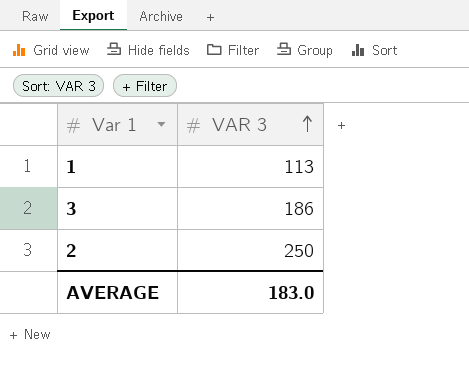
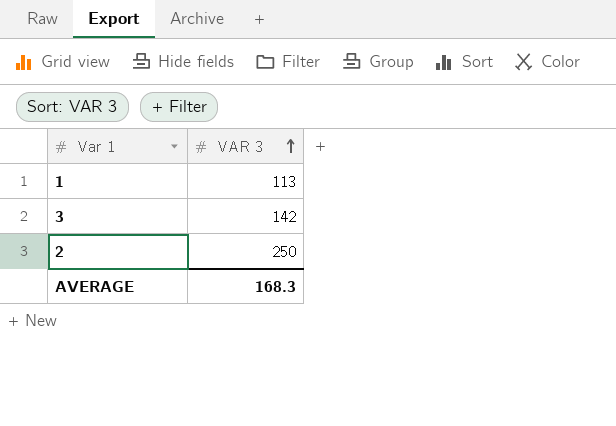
3 | VAR 3: 186 -> 142
AVERAGE | VAR 3: 183.0 -> 168.3

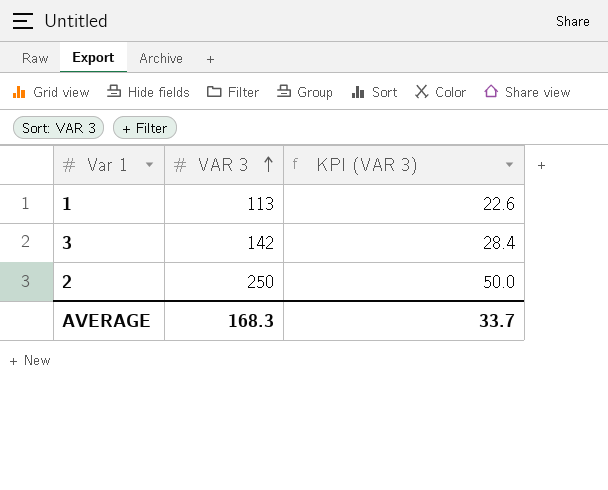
column KPI (VAR 3) | formula: none -> [VAR 3] * 0.2

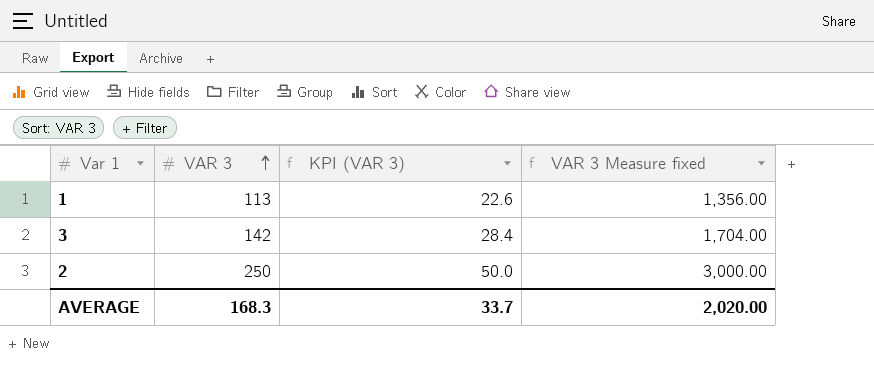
column VAR 3 Measure fixed | formula: none -> [VAR 3] * 12

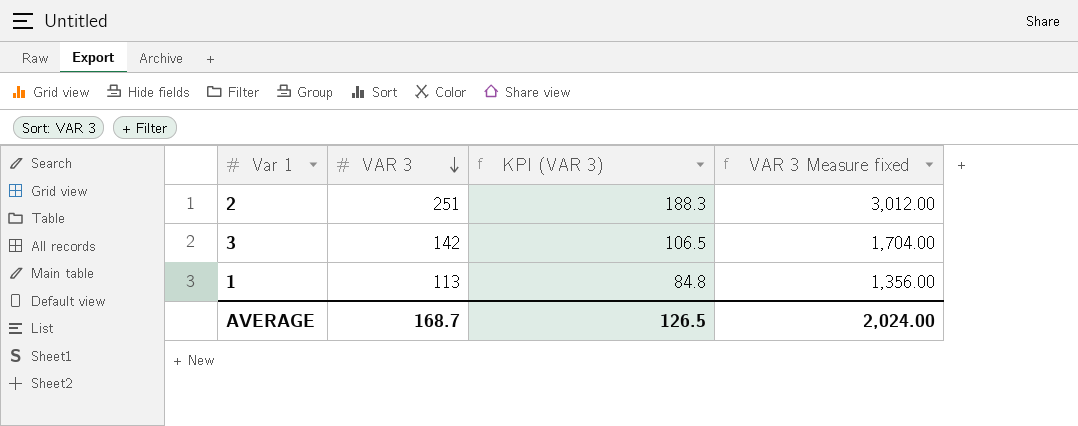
row order: VAR 3 ascending -> VAR 3 descending
column KPI (VAR 3) | formula: [VAR 3] * 0.2 -> [VAR 3] * 0.75
2 | VAR 3: 250 -> 251
2 | VAR 3 Measure fixed: 3,000.00 -> 3,012.00
AVERAGE | VAR 3: 168.3 -> 168.7
AVERAGE | KPI (VAR 3): 33.7 -> 126.5
AVERAGE | VAR 3 Measure fixed: 2,020.00 -> 2,024.00

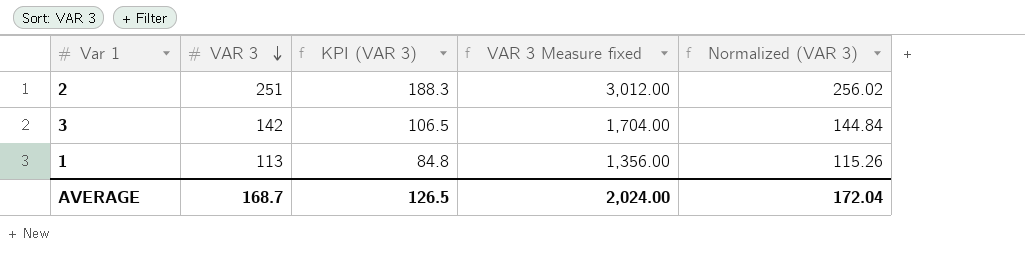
column Normalized (VAR 3) | formula: none -> [VAR 3] * 1.02

